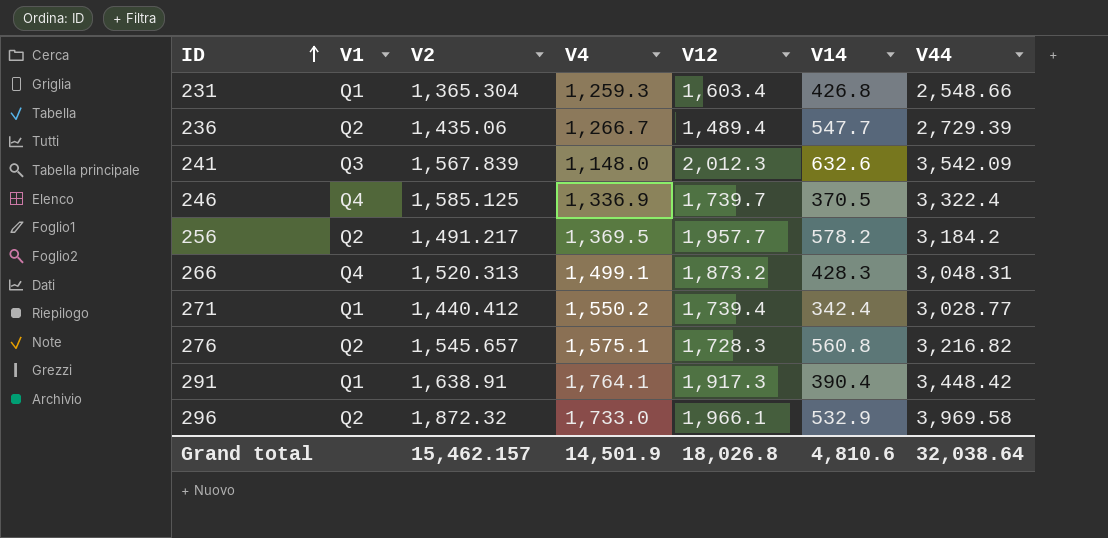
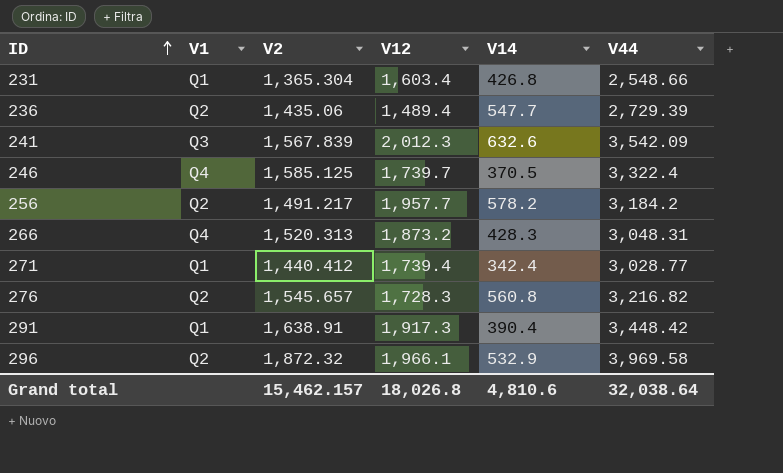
column V4 | position: 4 -> none

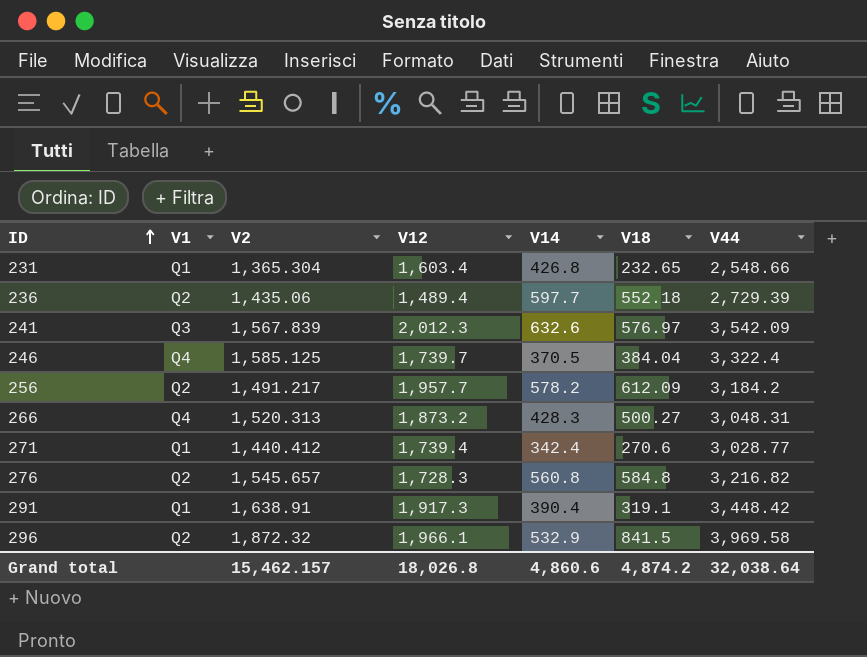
column V18 | position: none -> 6
236 | V14: 547.7 -> 597.7
Grand total | V14: 4,810.6 -> 4,860.6

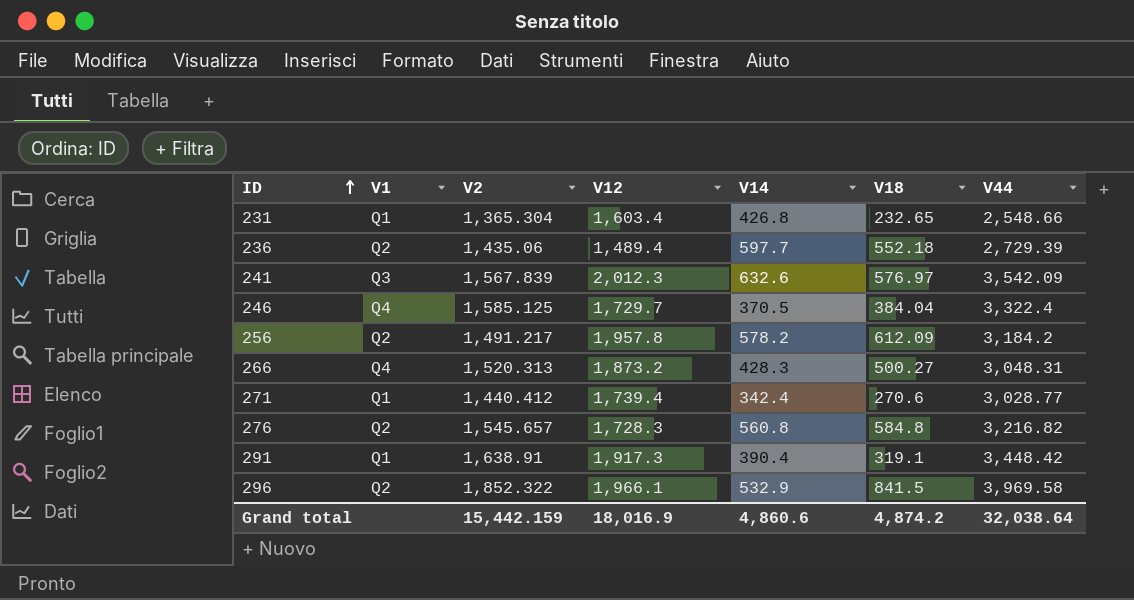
246 | V12: 1,739.7 -> 1,729.7
256 | V12: 1,957.7 -> 1,957.8
296 | V2: 1,872.32 -> 1,852.322
Grand total | V2: 15,462.157 -> 15,442.159
Grand total | V12: 18,026.8 -> 18,016.9

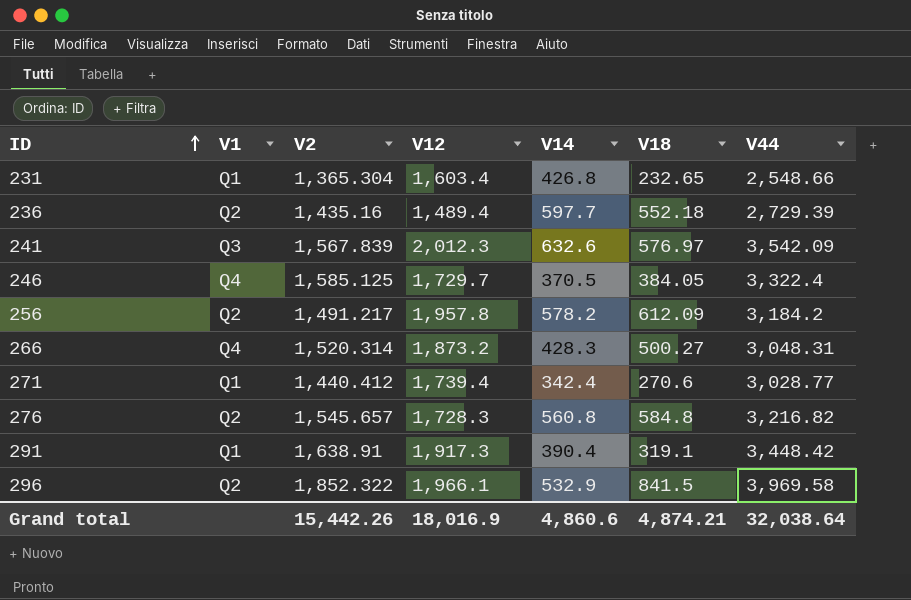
236 | V2: 1,435.06 -> 1,435.16
246 | V18: 384.04 -> 384.05
266 | V2: 1,520.313 -> 1,520.314
Grand total | V2: 15,442.159 -> 15,442.26
Grand total | V18: 4,874.2 -> 4,874.21

